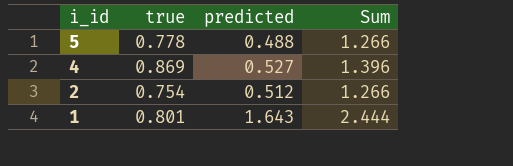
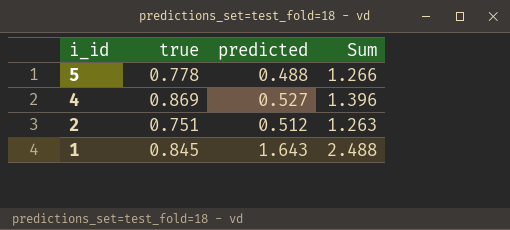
2 | true: 0.754 -> 0.751
2 | Sum: 1.266 -> 1.263
1 | true: 0.801 -> 0.845
1 | Sum: 2.444 -> 2.488

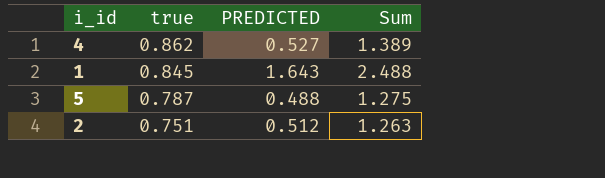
row order: i_id descending -> true descending
column name: predicted -> PREDICTED
4 | true: 0.869 -> 0.862
4 | Sum: 1.396 -> 1.389
5 | true: 0.778 -> 0.787
5 | Sum: 1.266 -> 1.275

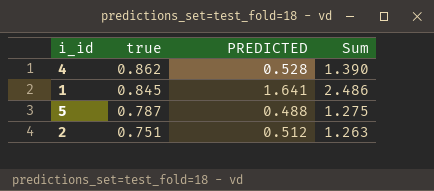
4 | PREDICTED: 0.527 -> 0.528
4 | Sum: 1.389 -> 1.390
1 | PREDICTED: 1.643 -> 1.641
1 | Sum: 2.488 -> 2.486

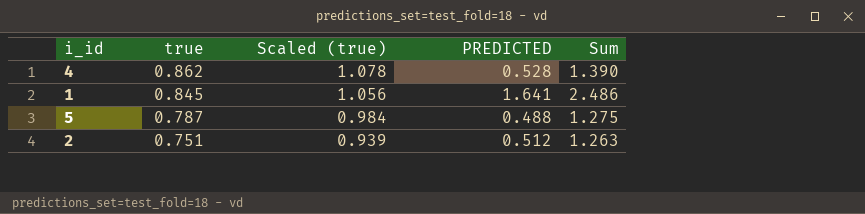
column Scaled (true) | formula: none -> [true] * 1.25

